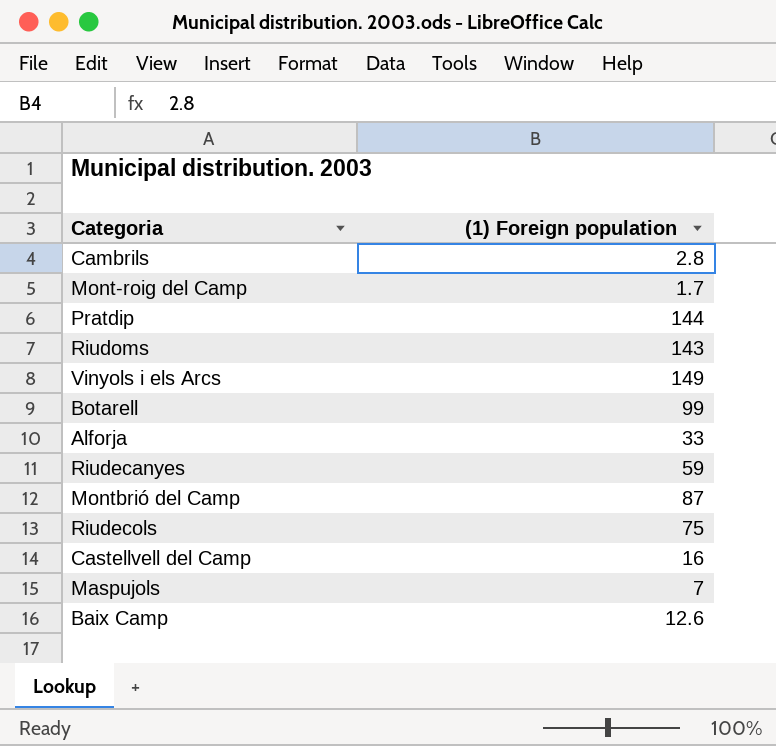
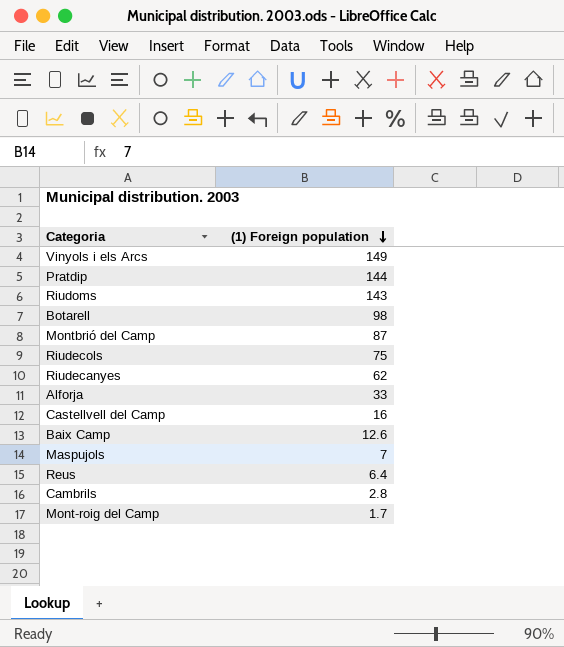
row order: none -> (1) Foreign population descending
Botarell | (1) Foreign population: 99 -> 98
Riudecanyes | (1) Foreign population: 59 -> 62
row Reus: none -> 6.4

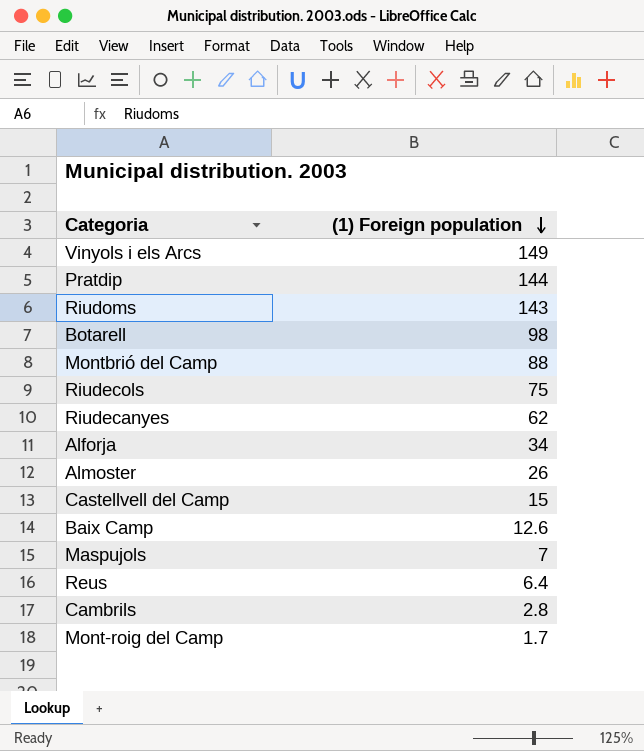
Montbrió del Camp | (1) Foreign population: 87 -> 88
Alforja | (1) Foreign population: 33 -> 34
row Almoster: none -> 26
Castellvell del Camp | (1) Foreign population: 16 -> 15

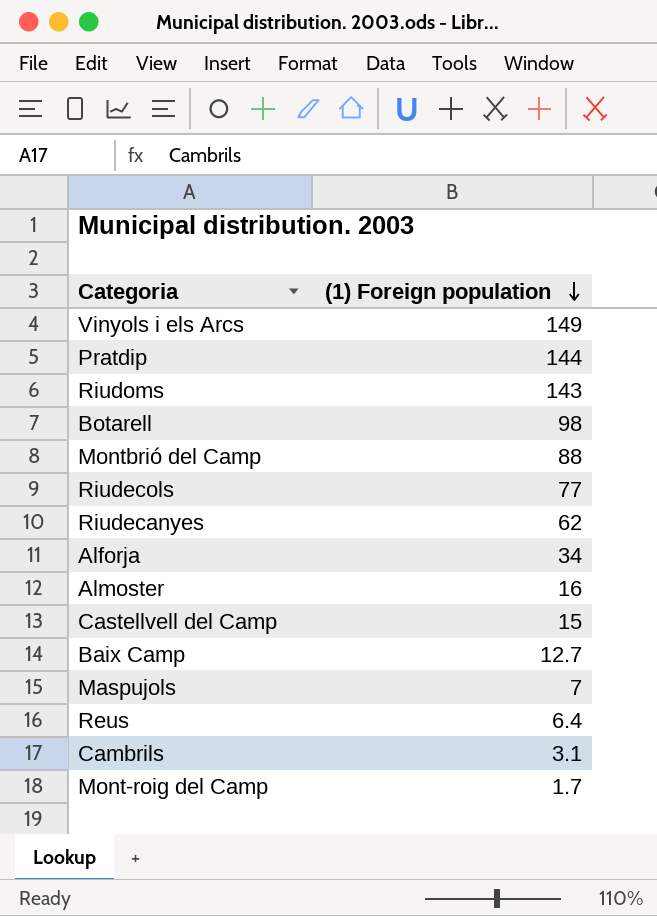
Riudecols | (1) Foreign population: 75 -> 77
Almoster | (1) Foreign population: 26 -> 16
Baix Camp | (1) Foreign population: 12.6 -> 12.7
Cambrils | (1) Foreign population: 2.8 -> 3.1

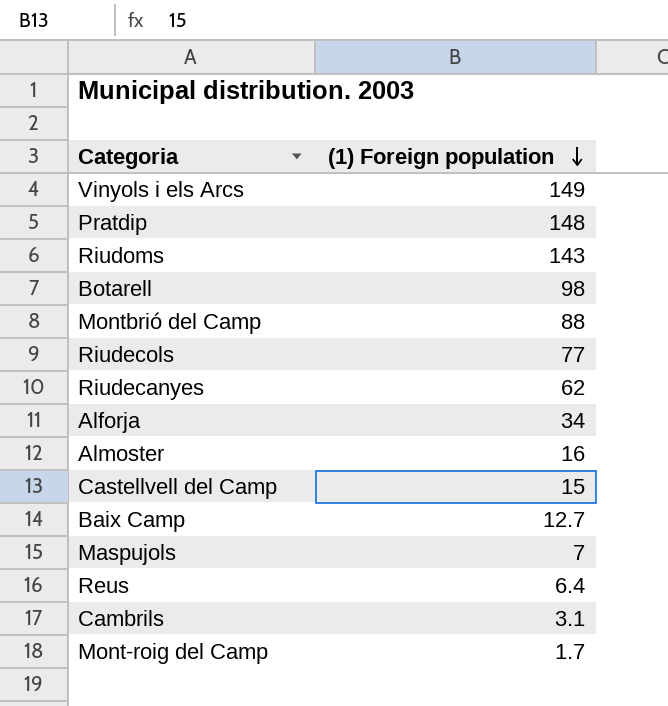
Pratdip | (1) Foreign population: 144 -> 148

